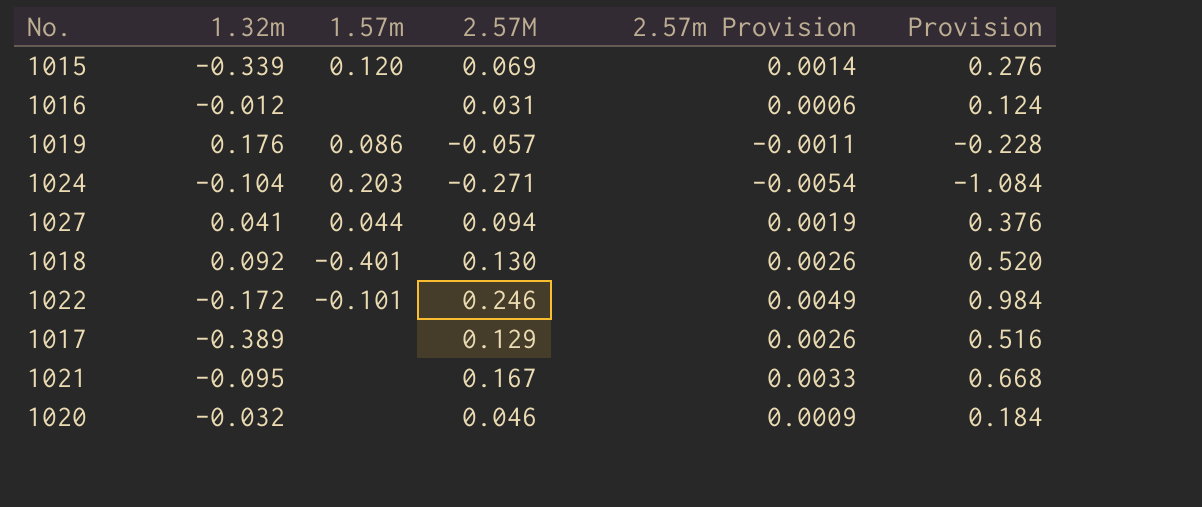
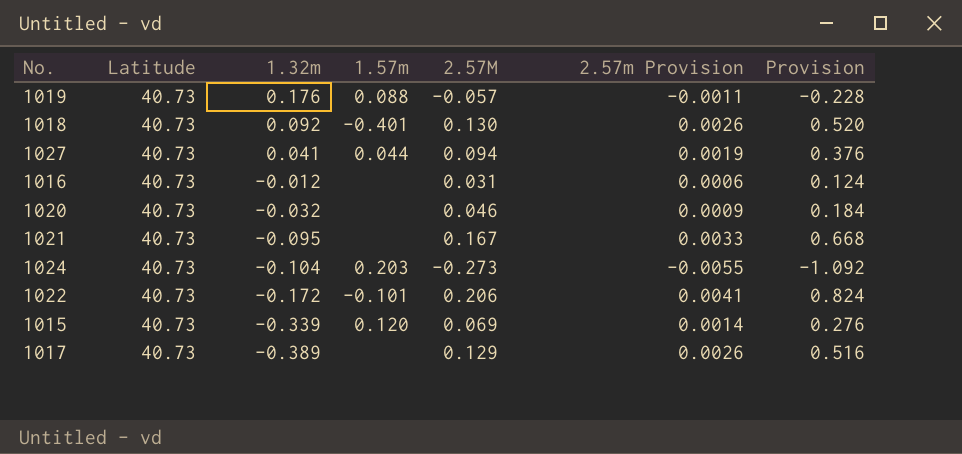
row order: none -> 1.32m descending
column Latitude | position: none -> 2
1019 | 1.57m: 0.086 -> 0.088
1024 | 2.57M: -0.271 -> -0.273
1024 | 2.57m Provision: -0.0054 -> -0.0055
1024 | Provision: -1.084 -> -1.092
1022 | 2.57M: 0.246 -> 0.206
1022 | 2.57m Provision: 0.0049 -> 0.0041
1022 | Provision: 0.984 -> 0.824

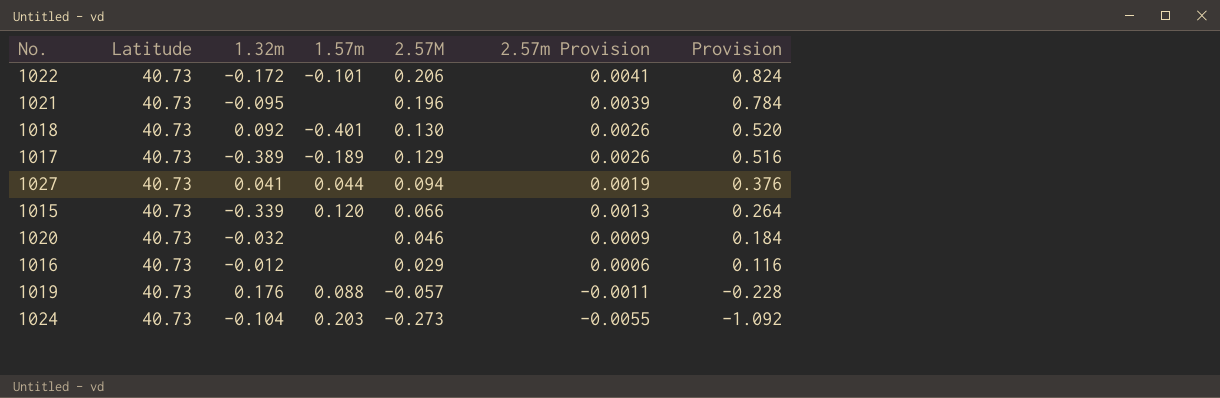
row order: 1.32m descending -> 2.57M descending
1021 | 2.57M: 0.167 -> 0.196
1021 | 2.57m Provision: 0.0033 -> 0.0039
1021 | Provision: 0.668 -> 0.784
1017 | 1.57m: none -> -0.189
1015 | 2.57M: 0.069 -> 0.066
1015 | 2.57m Provision: 0.0014 -> 0.0013
1015 | Provision: 0.276 -> 0.264
1016 | 2.57M: 0.031 -> 0.029
1016 | Provision: 0.124 -> 0.116

